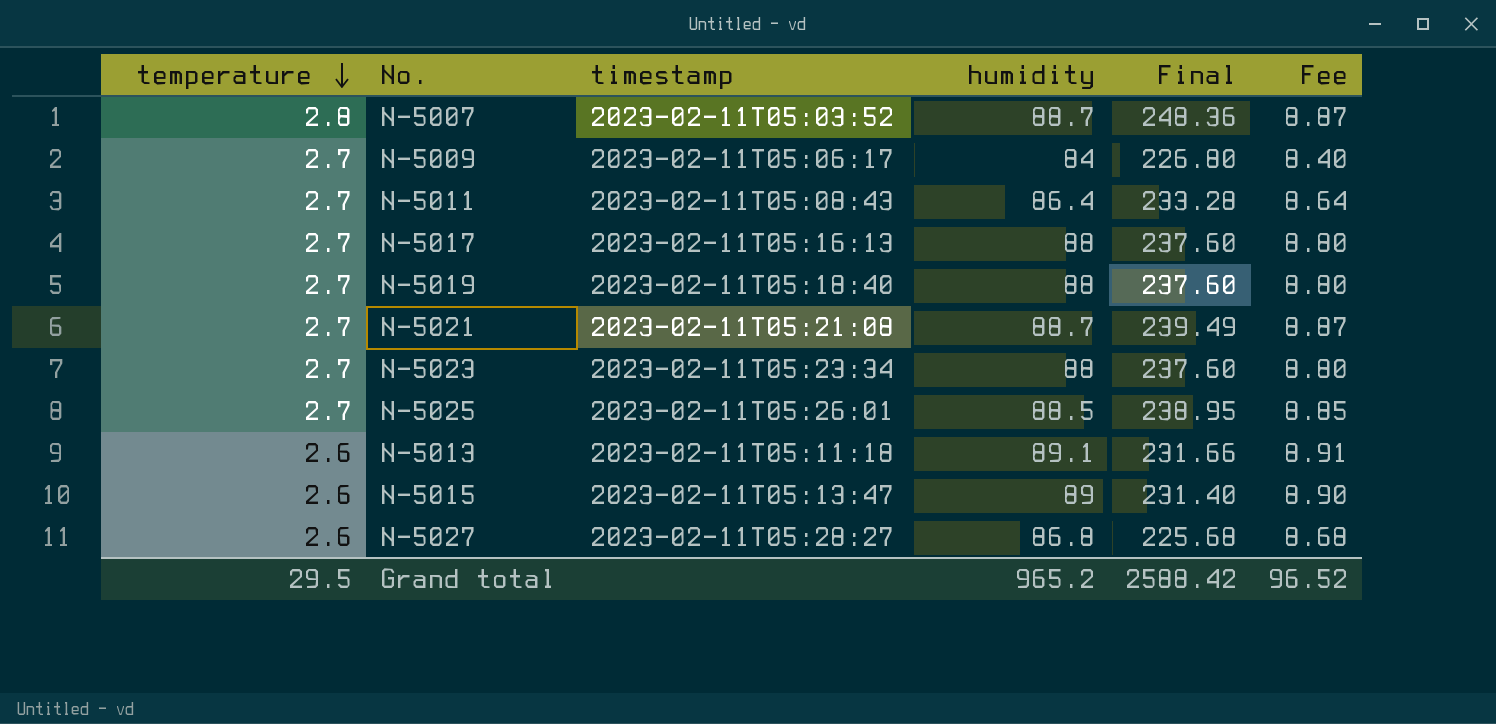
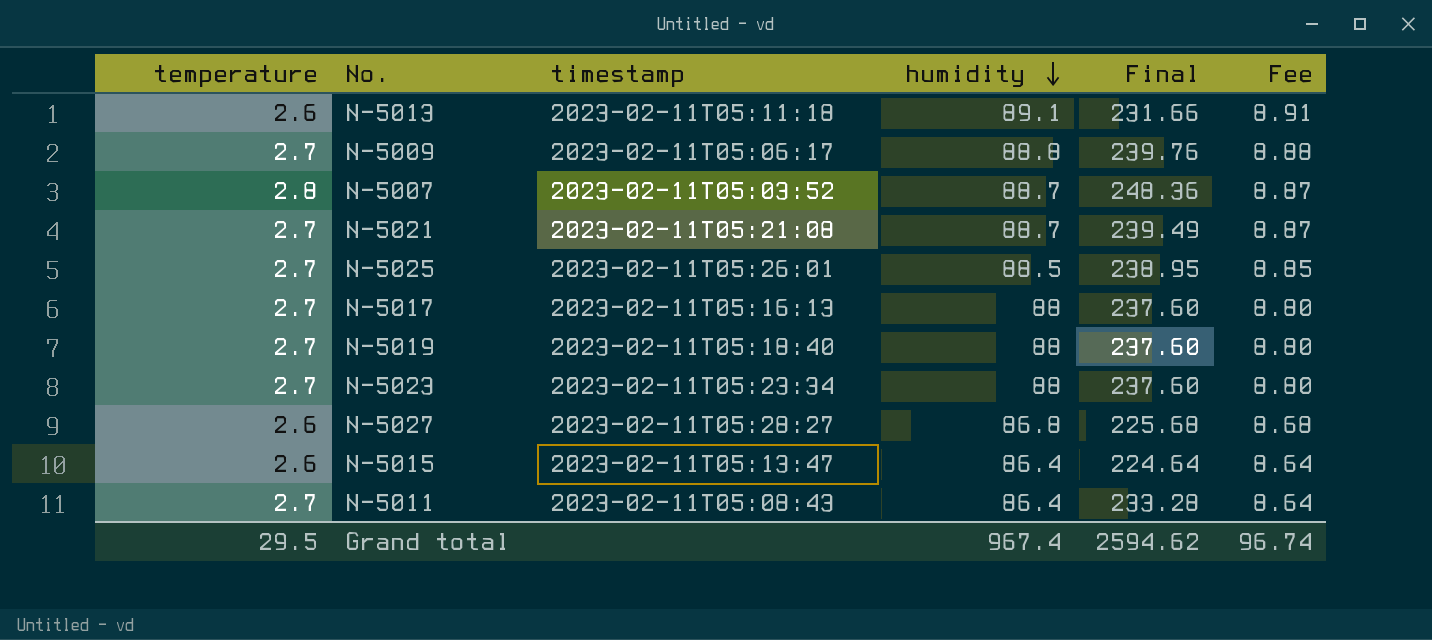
row order: temperature descending -> humidity descending
N-5009 | humidity: 84 -> 88.8
N-5009 | Final: 226.80 -> 239.76
N-5009 | Fee: 8.40 -> 8.88
N-5015 | humidity: 89 -> 86.4
N-5015 | Final: 231.40 -> 224.64
N-5015 | Fee: 8.90 -> 8.64
Grand total | humidity: 965.2 -> 967.4
Grand total | Final: 2588.42 -> 2594.62
Grand total | Fee: 96.52 -> 96.74

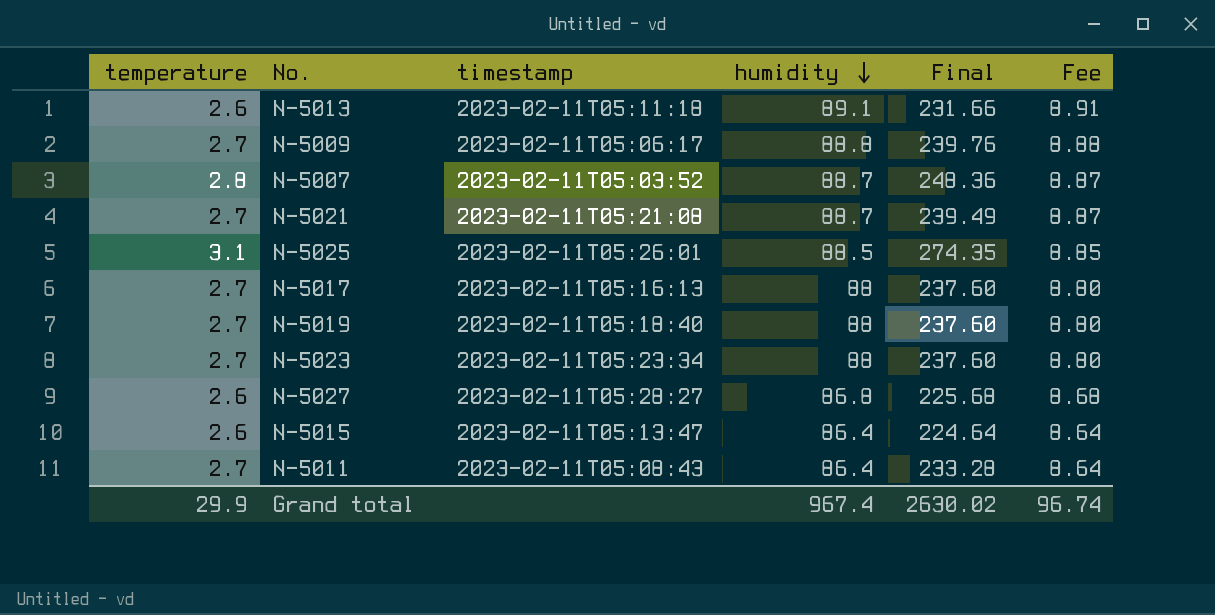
N-5025 | temperature: 2.7 -> 3.1
N-5025 | Final: 238.95 -> 274.35
Grand total | temperature: 29.5 -> 29.9
Grand total | Final: 2594.62 -> 2630.02

